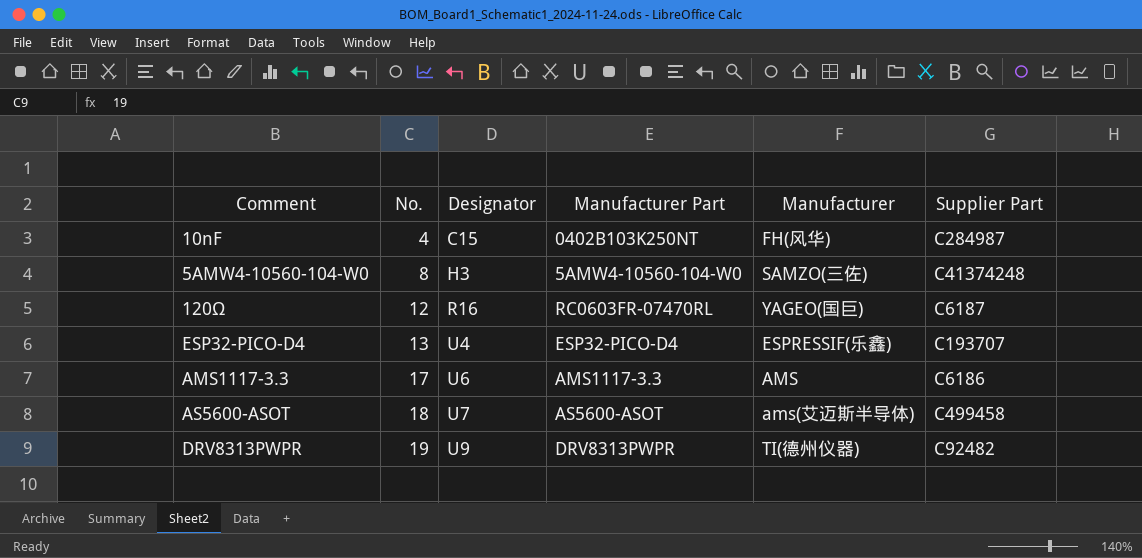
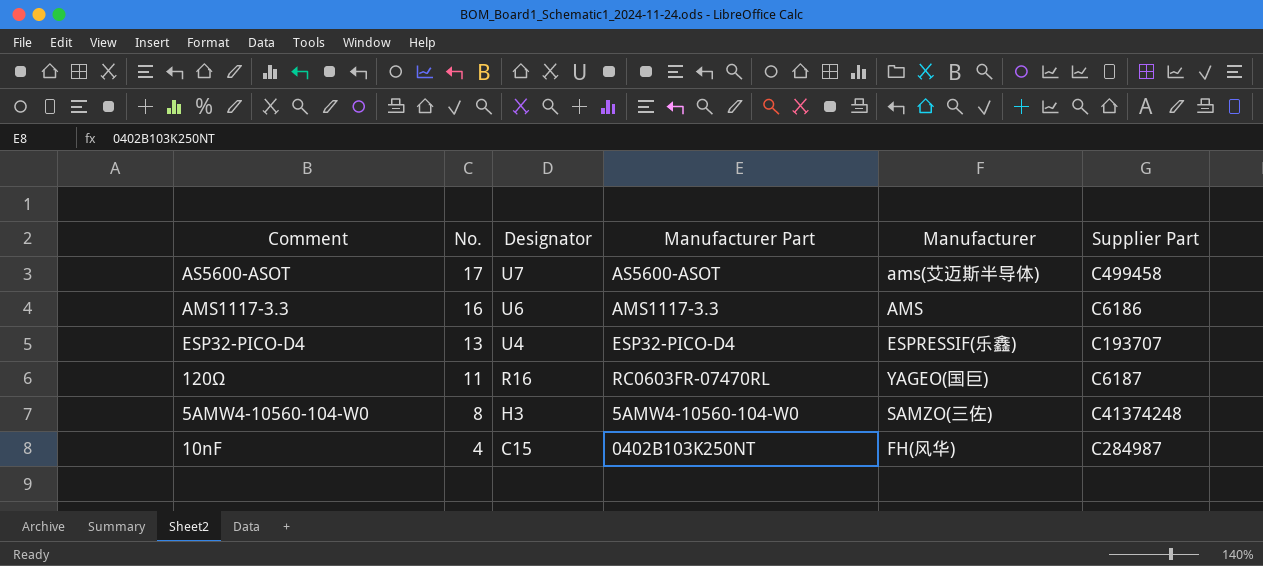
row order: No. ascending -> No. descending
row DRV8313PWPR: 19 | U9 | DRV8313PWPR | TI(德州仪器) | C92482 -> none
AS5600-ASOT | No.: 18 -> 17
AMS1117-3.3 | No.: 17 -> 16
120Ω | No.: 12 -> 11

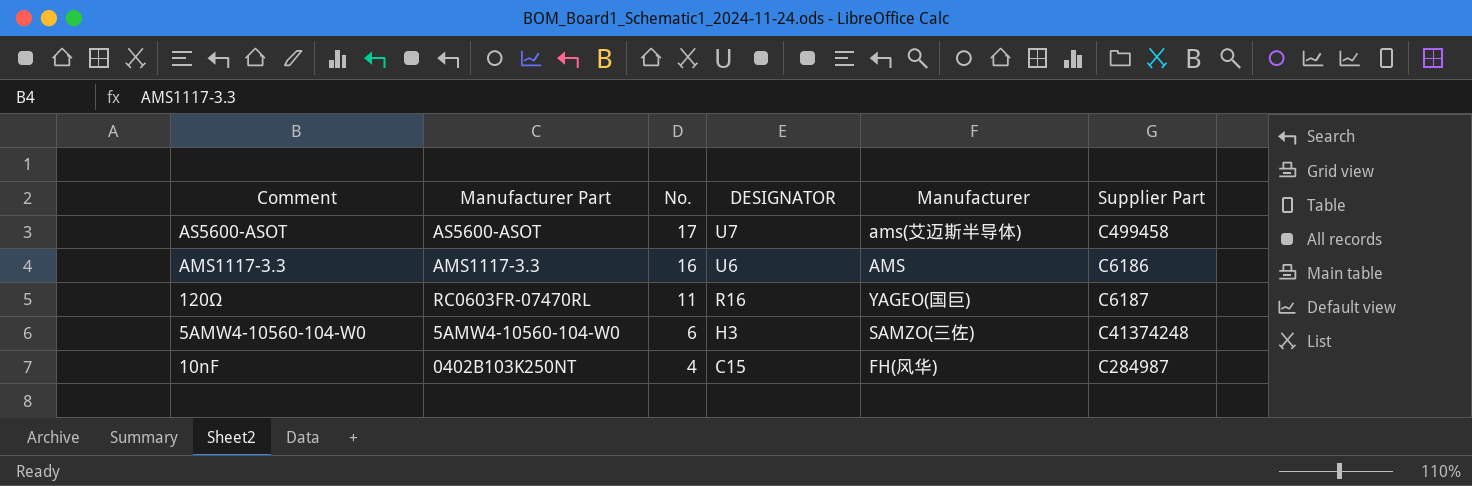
column Manufacturer Part | position: 4 -> 2
column name: Designator -> DESIGNATOR
row ESP32-PICO-D4: 13 | U4 | ESP32-PICO-D4 | ESPRESSIF(乐鑫) | C193707 -> none
5AMW4-10560-104-W0 | No.: 8 -> 6

